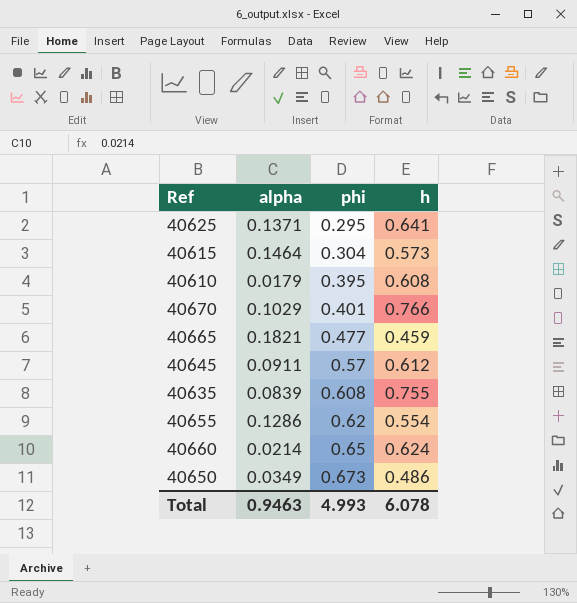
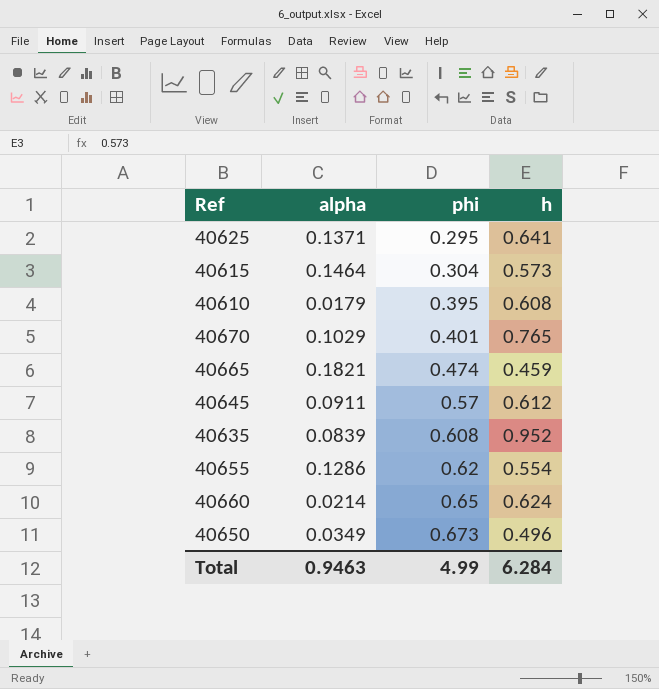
40670 | h: 0.766 -> 0.765
40665 | phi: 0.477 -> 0.474
40635 | h: 0.755 -> 0.952
40650 | h: 0.486 -> 0.496
Total | phi: 4.993 -> 4.99
Total | h: 6.078 -> 6.284

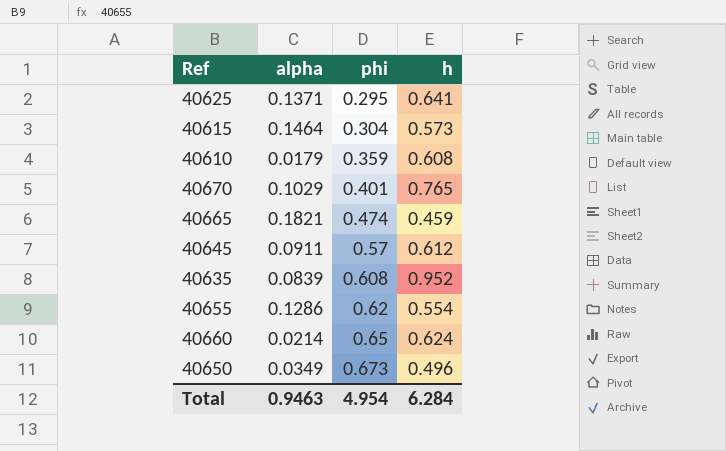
40610 | phi: 0.395 -> 0.359
Total | phi: 4.99 -> 4.954

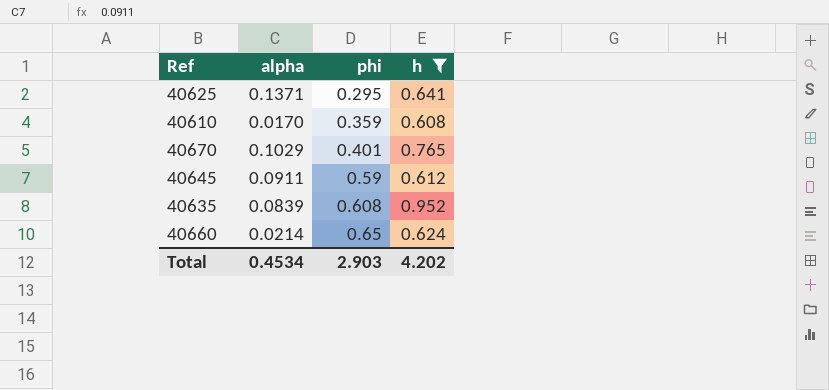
filter: none -> h >= 0.608
40610 | alpha: 0.0179 -> 0.0170
40645 | phi: 0.57 -> 0.59
Total | alpha: 0.9463 -> 0.4534
Total | phi: 4.954 -> 2.903
Total | h: 6.284 -> 4.202

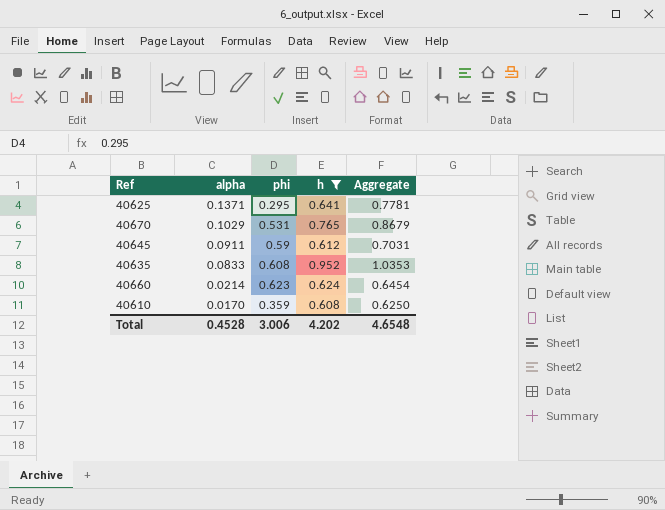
row order: phi ascending -> alpha descending
column Aggregate | formula: none -> [alpha] + [h]
40670 | phi: 0.401 -> 0.531
40635 | alpha: 0.0839 -> 0.0833
40660 | phi: 0.65 -> 0.623
Total | alpha: 0.4534 -> 0.4528
Total | phi: 2.903 -> 3.006

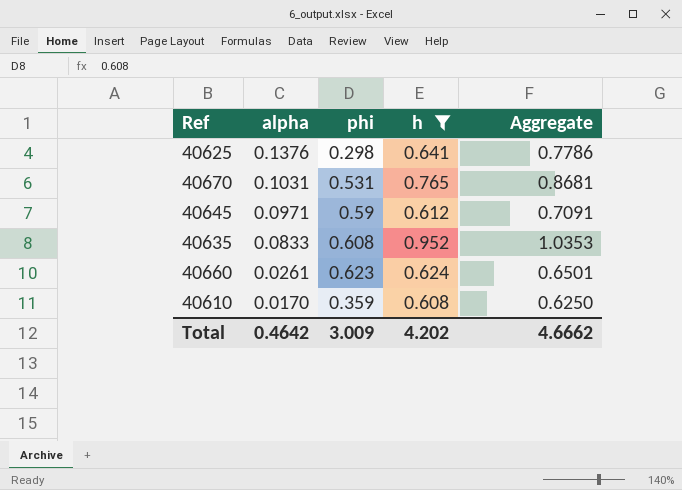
40625 | alpha: 0.1371 -> 0.1376
40625 | phi: 0.295 -> 0.298
40625 | Aggregate: 0.7781 -> 0.7786
40670 | alpha: 0.1029 -> 0.1031
40670 | Aggregate: 0.8679 -> 0.8681
40645 | alpha: 0.0911 -> 0.0971
40645 | Aggregate: 0.7031 -> 0.7091
40660 | alpha: 0.0214 -> 0.0261
40660 | Aggregate: 0.6454 -> 0.6501
Total | alpha: 0.4528 -> 0.4642
Total | phi: 3.006 -> 3.009
Total | Aggregate: 4.6548 -> 4.6662

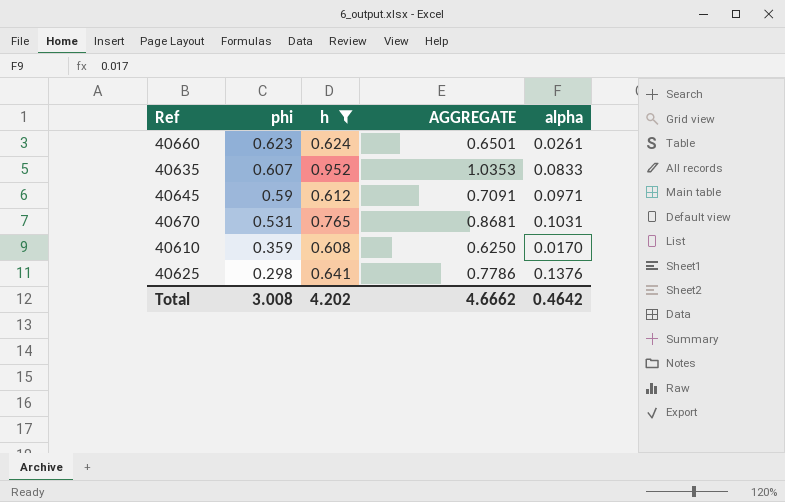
row order: alpha descending -> phi descending
column name: Aggregate -> AGGREGATE
column alpha | position: 2 -> 5
40635 | phi: 0.608 -> 0.607
Total | phi: 3.009 -> 3.008

